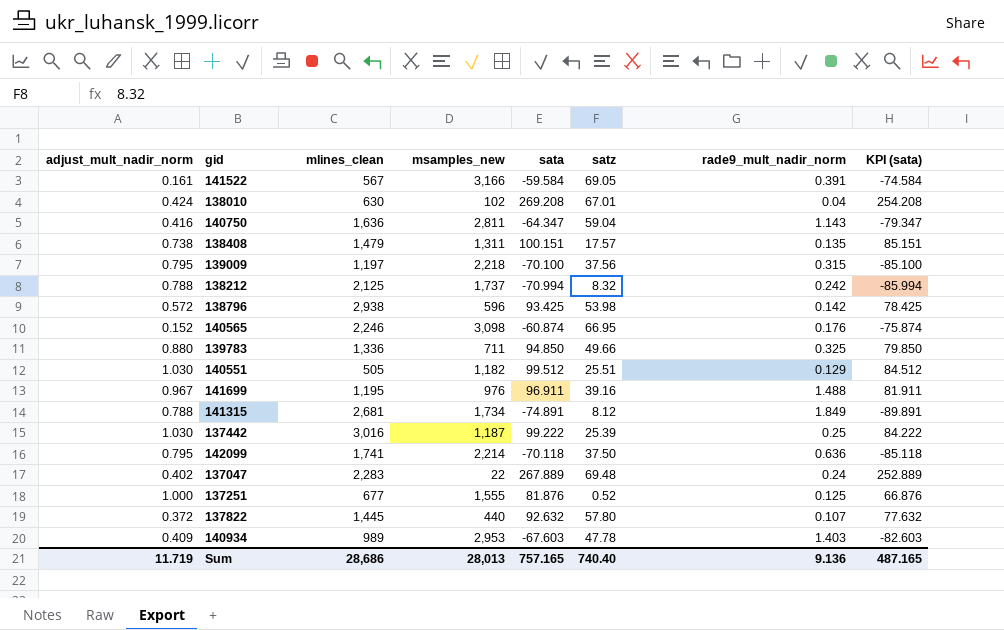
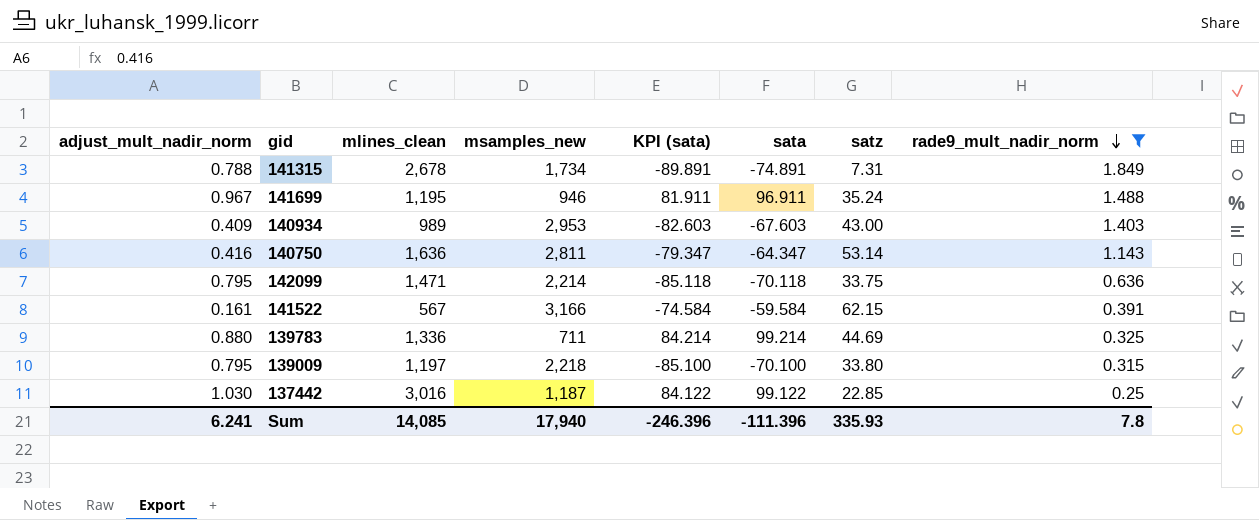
filter: none -> rade9_mult_nadir_norm >= 0.25
row order: none -> rade9_mult_nadir_norm descending
column KPI (sata) | position: 8 -> 5
141315 | mlines_clean: 2,681 -> 2,678
141315 | satz: 8.12 -> 7.31
141699 | msamples_new: 976 -> 946
141699 | satz: 39.16 -> 35.24
140934 | satz: 47.78 -> 43.00
140750 | satz: 59.04 -> 53.14
142099 | mlines_clean: 1,741 -> 1,471
142099 | satz: 37.50 -> 33.75
141522 | satz: 69.05 -> 62.15
139783 | KPI (sata): 79.850 -> 84.214
139783 | sata: 94.850 -> 99.214
139783 | satz: 49.66 -> 44.69
139009 | satz: 37.56 -> 33.80
137442 | KPI (sata): 84.222 -> 84.122
137442 | sata: 99.222 -> 99.122
137442 | satz: 25.39 -> 22.85
Sum | adjust_mult_nadir_norm: 11.719 -> 6.241
Sum | mlines_clean: 28,686 -> 14,085
Sum | msamples_new: 28,013 -> 17,940
Sum | KPI (sata): 487.165 -> -246.396
Sum | sata: 757.165 -> -111.396
Sum | satz: 740.40 -> 335.93
Sum | rade9_mult_nadir_norm: 9.136 -> 7.8

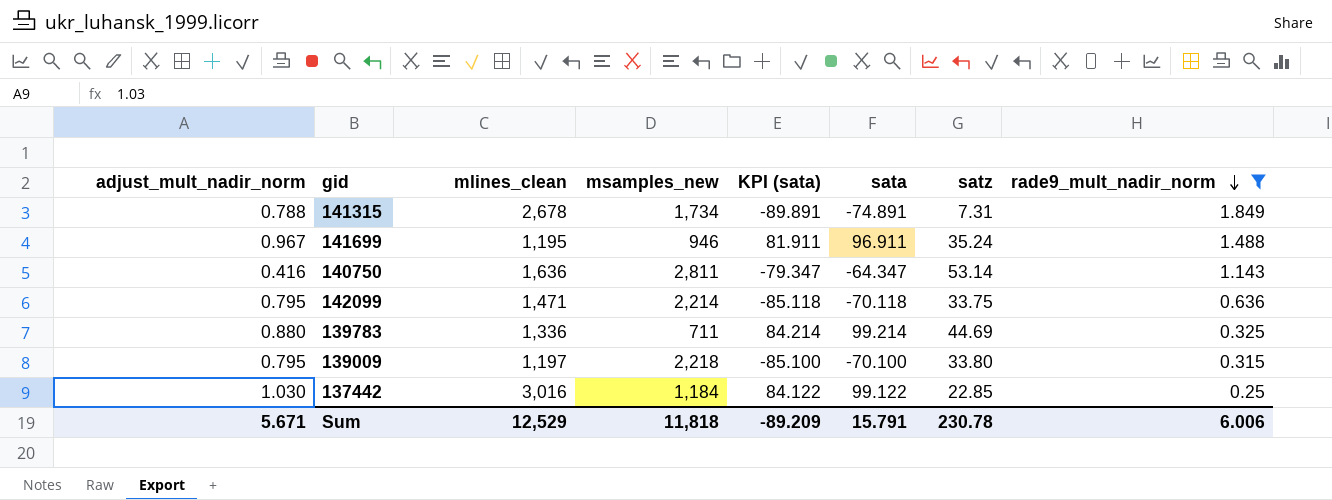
row 140934: 0.409 | 989 | 2,953 | -82.603 | -67.603 | 43.00 | 1.403 -> none
row 141522: 0.161 | 567 | 3,166 | -74.584 | -59.584 | 62.15 | 0.391 -> none
137442 | msamples_new: 1,187 -> 1,184
Sum | adjust_mult_nadir_norm: 6.241 -> 5.671
Sum | mlines_clean: 14,085 -> 12,529
Sum | msamples_new: 17,940 -> 11,818
Sum | KPI (sata): -246.396 -> -89.209
Sum | sata: -111.396 -> 15.791
Sum | satz: 335.93 -> 230.78
Sum | rade9_mult_nadir_norm: 7.8 -> 6.006

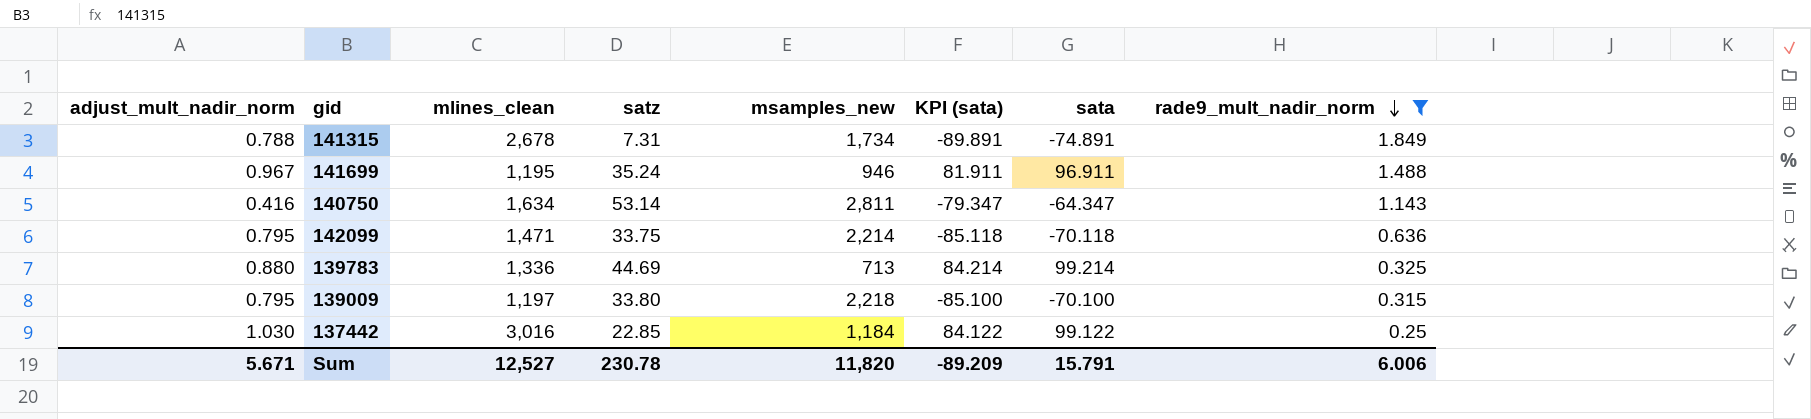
column satz | position: 7 -> 4
140750 | mlines_clean: 1,636 -> 1,634
139783 | msamples_new: 711 -> 713
Sum | mlines_clean: 12,529 -> 12,527
Sum | msamples_new: 11,818 -> 11,820

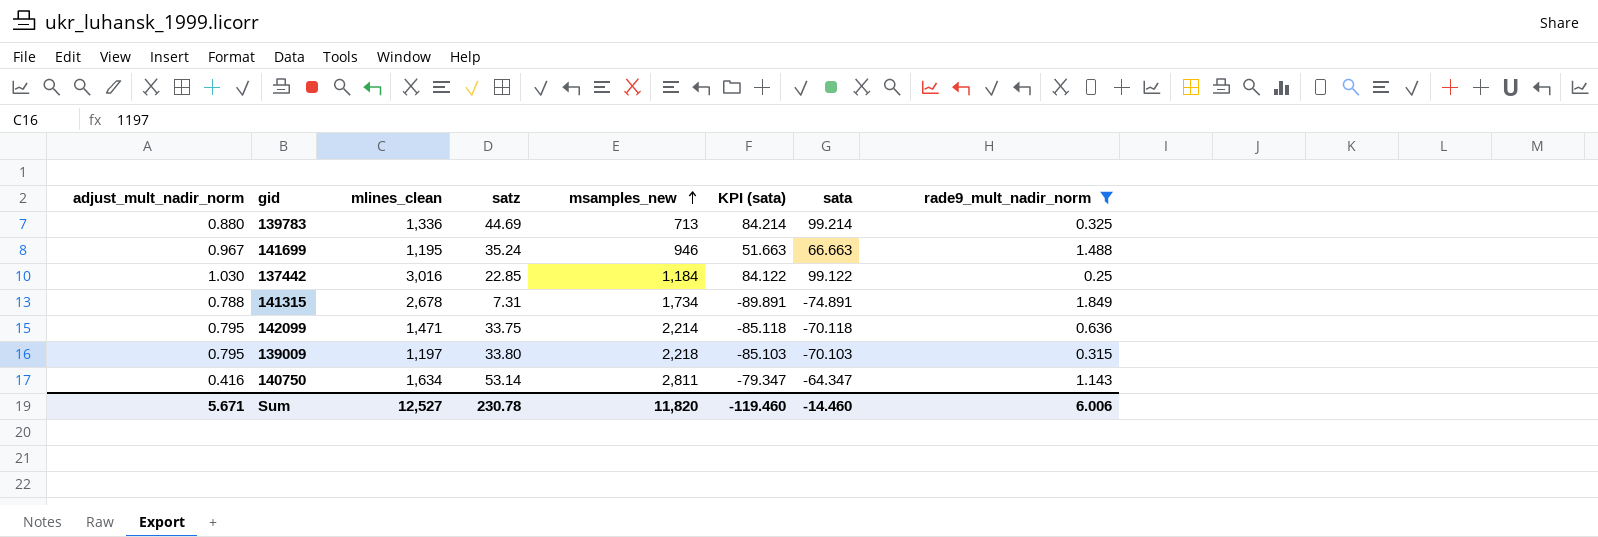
row order: rade9_mult_nadir_norm descending -> msamples_new ascending
141699 | KPI (sata): 81.911 -> 51.663
141699 | sata: 96.911 -> 66.663
139009 | KPI (sata): -85.100 -> -85.103
139009 | sata: -70.100 -> -70.103
Sum | KPI (sata): -89.209 -> -119.460
Sum | sata: 15.791 -> -14.460

